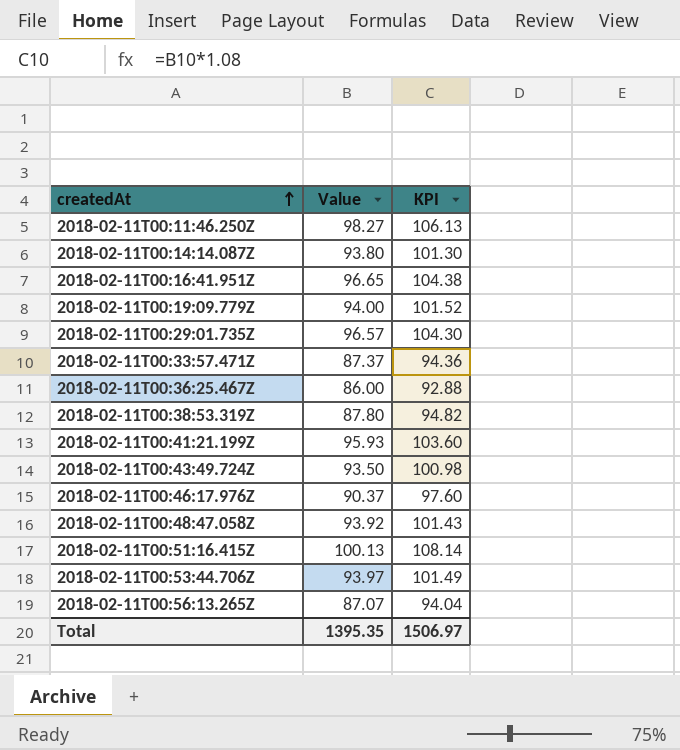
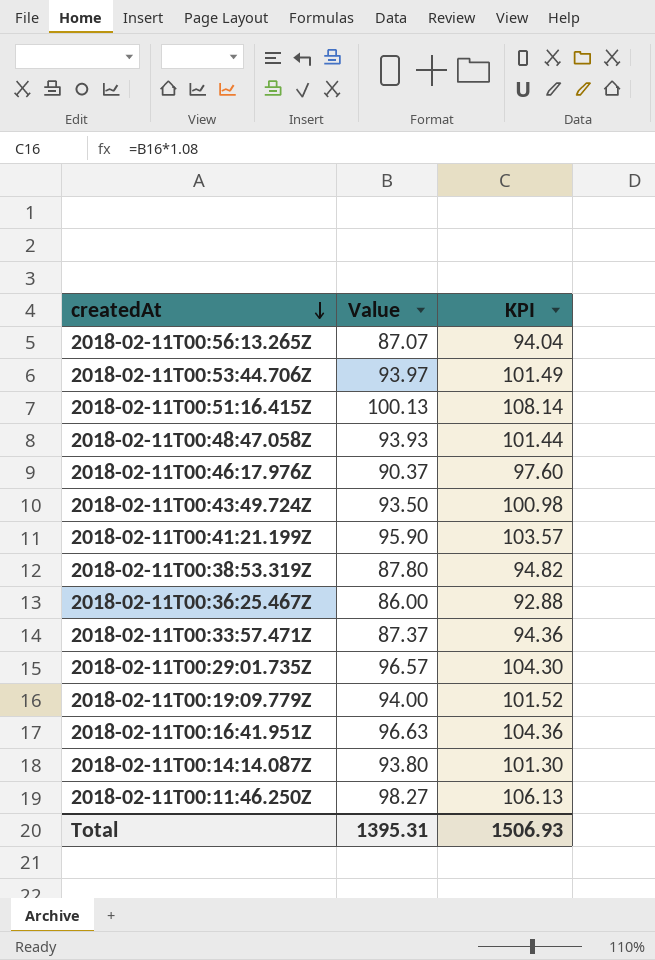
row order: createdAt ascending -> createdAt descending
2018-02-11T00:48:47.058Z | Value: 93.92 -> 93.93
2018-02-11T00:48:47.058Z | KPI: 101.43 -> 101.44
2018-02-11T00:41:21.199Z | Value: 95.93 -> 95.90
2018-02-11T00:41:21.199Z | KPI: 103.60 -> 103.57
2018-02-11T00:16:41.951Z | Value: 96.65 -> 96.63
2018-02-11T00:16:41.951Z | KPI: 104.38 -> 104.36
Total | Value: 1395.35 -> 1395.31
Total | KPI: 1506.97 -> 1506.93

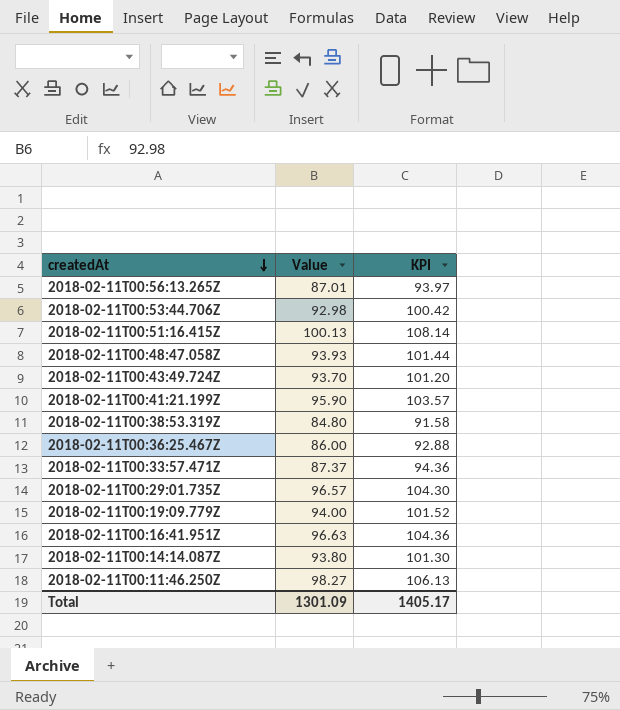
row 2018-02-11T00:46:17.976Z: 90.37 | 97.60 -> none
2018-02-11T00:56:13.265Z | Value: 87.07 -> 87.01
2018-02-11T00:56:13.265Z | KPI: 94.04 -> 93.97
2018-02-11T00:53:44.706Z | Value: 93.97 -> 92.98
2018-02-11T00:53:44.706Z | KPI: 101.49 -> 100.42
2018-02-11T00:43:49.724Z | Value: 93.50 -> 93.70
2018-02-11T00:43:49.724Z | KPI: 100.98 -> 101.20
2018-02-11T00:38:53.319Z | Value: 87.80 -> 84.80
2018-02-11T00:38:53.319Z | KPI: 94.82 -> 91.58
Total | Value: 1395.31 -> 1301.09
Total | KPI: 1506.93 -> 1405.17

